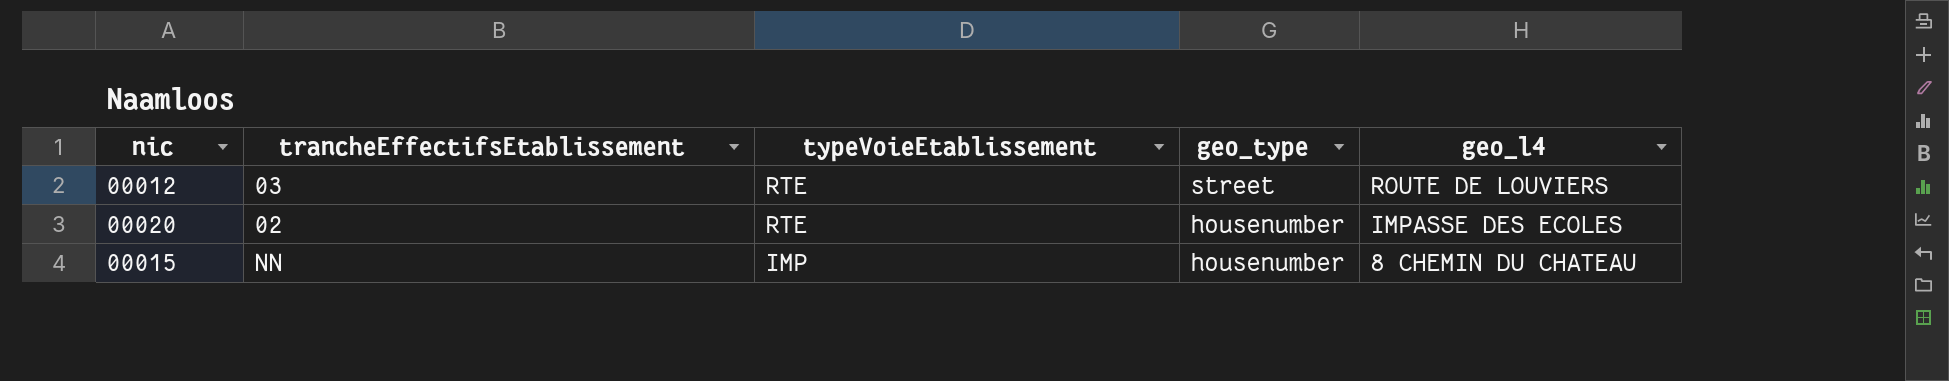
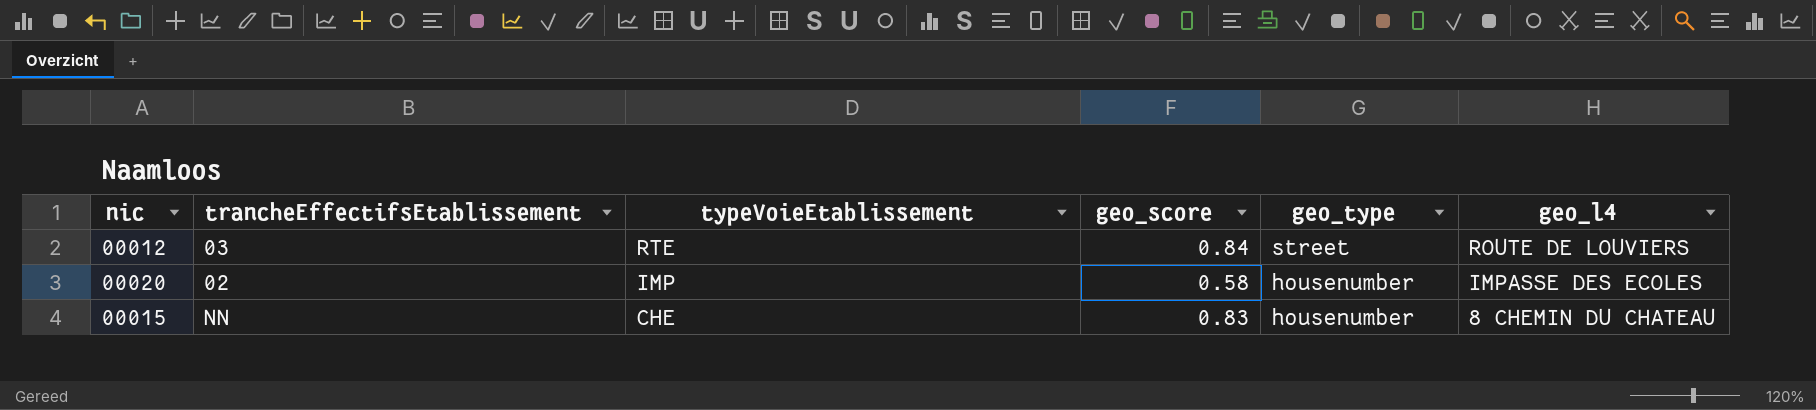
column geo_score | position: none -> 4
00020 | typeVoieEtablissement: RTE -> IMP
00015 | typeVoieEtablissement: IMP -> CHE

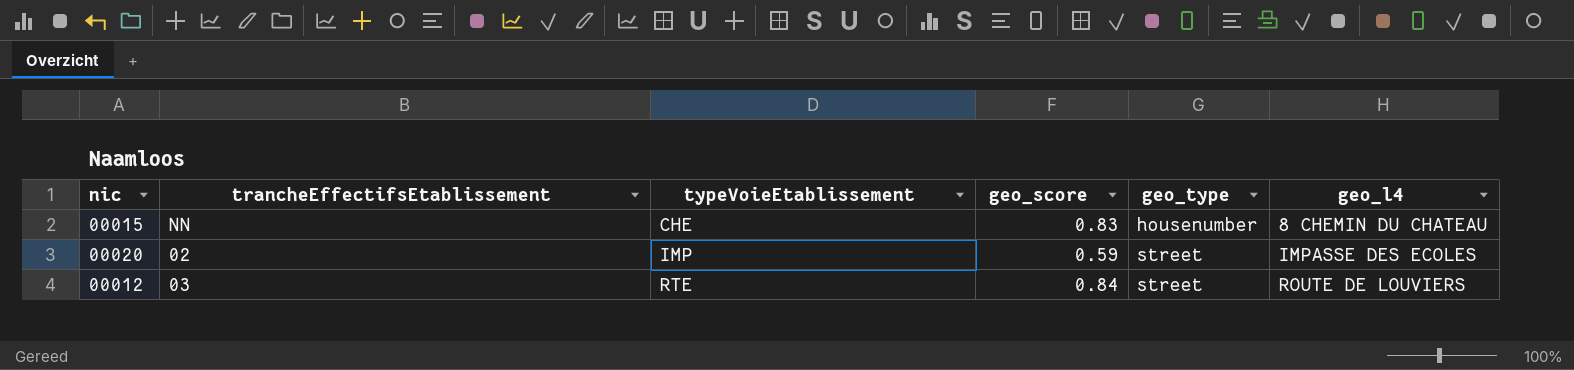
row order: typeVoieEtablissement descending -> typeVoieEtablissement ascending
00020 | geo_score: 0.58 -> 0.59
00020 | geo_type: housenumber -> street

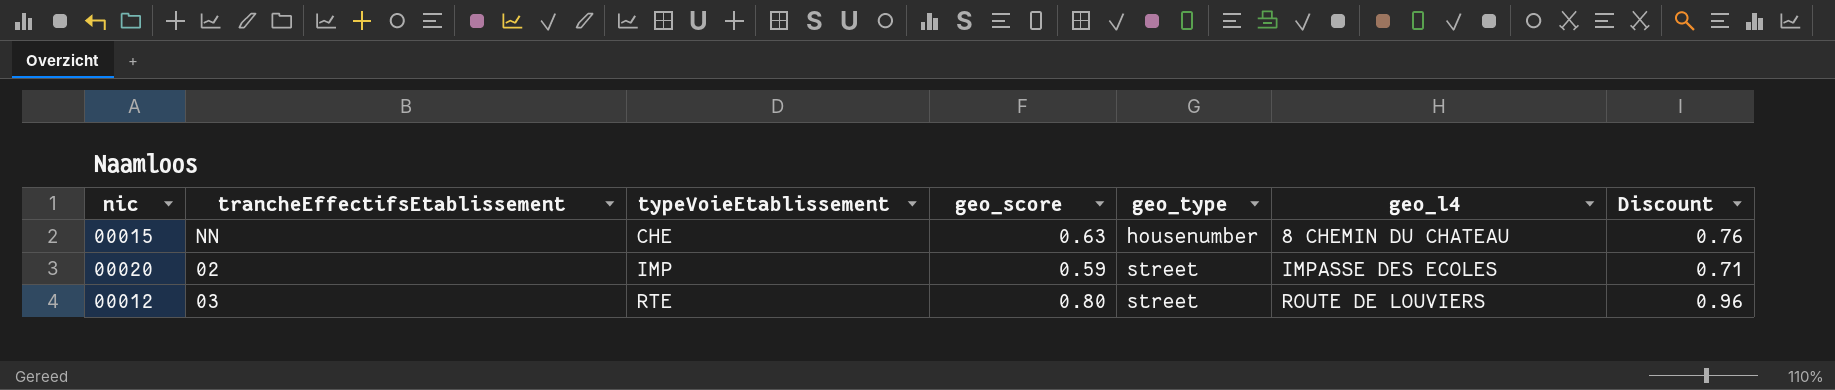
column Discount | formula: none -> [geo_score] * 1.2
00015 | geo_score: 0.83 -> 0.63
00012 | geo_score: 0.84 -> 0.80

